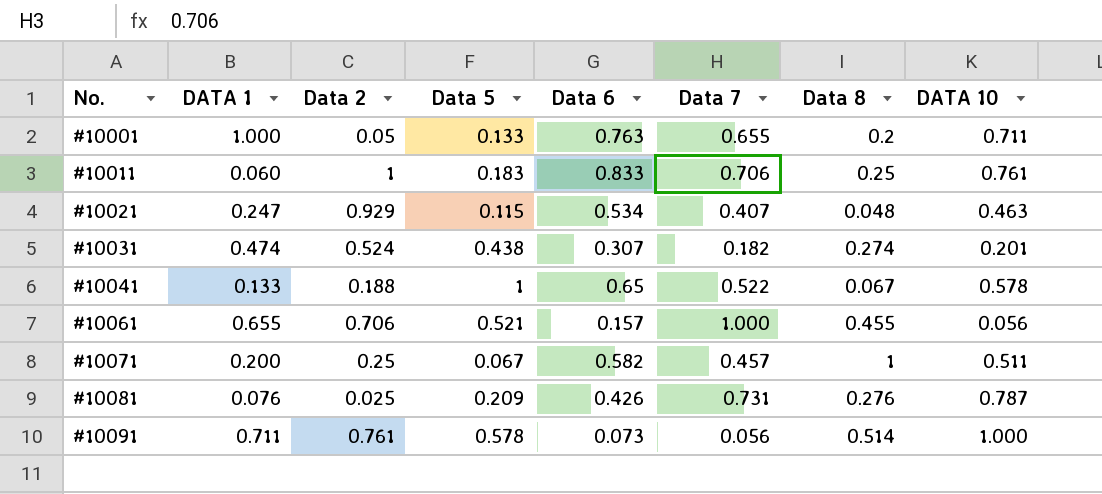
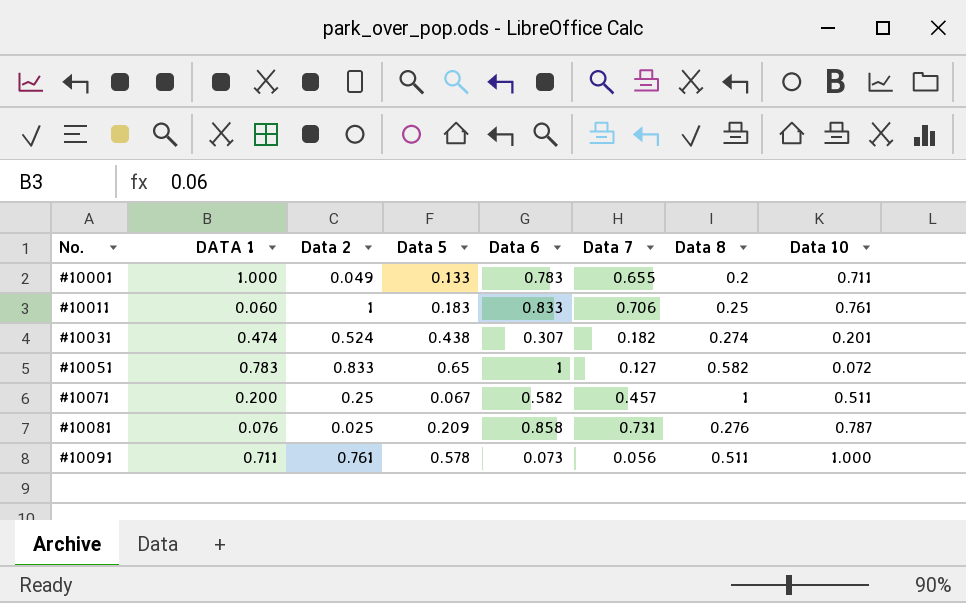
column name: DATA 10 -> Data 10
row #10021: 0.247 | 0.929 | 0.115 | 0.534 | 0.407 | 0.048 | 0.463 -> none
row #10041: 0.133 | 0.188 | 1 | 0.65 | 0.522 | 0.067 | 0.578 -> none
row #10061: 0.655 | 0.706 | 0.521 | 0.157 | 1.000 | 0.455 | 0.056 -> none
#10001 | Data 2: 0.05 -> 0.049
#10001 | Data 6: 0.763 -> 0.783
row #10051: none -> 0.783 | 0.833 | 0.65 | 1 | 0.127 | 0.582 | 0.072
#10081 | Data 6: 0.426 -> 0.858
#10091 | Data 8: 0.514 -> 0.511

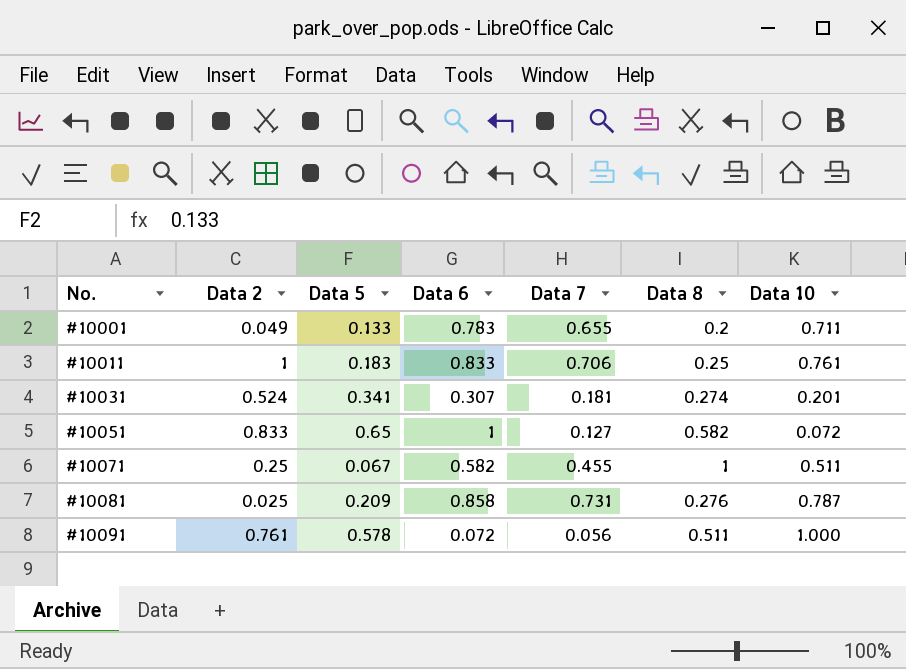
column DATA 1 | position: 2 -> none
#10031 | Data 5: 0.438 -> 0.341
#10031 | Data 7: 0.182 -> 0.181
#10071 | Data 7: 0.457 -> 0.455
#10091 | Data 6: 0.073 -> 0.072

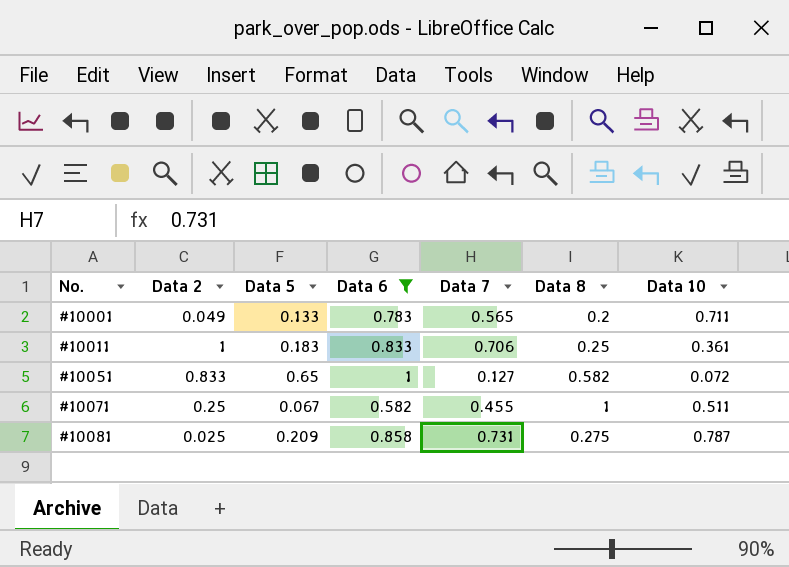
filter: none -> Data 6 >= 0.582
#10001 | Data 7: 0.655 -> 0.565
#10011 | Data 10: 0.761 -> 0.361
#10081 | Data 8: 0.276 -> 0.275

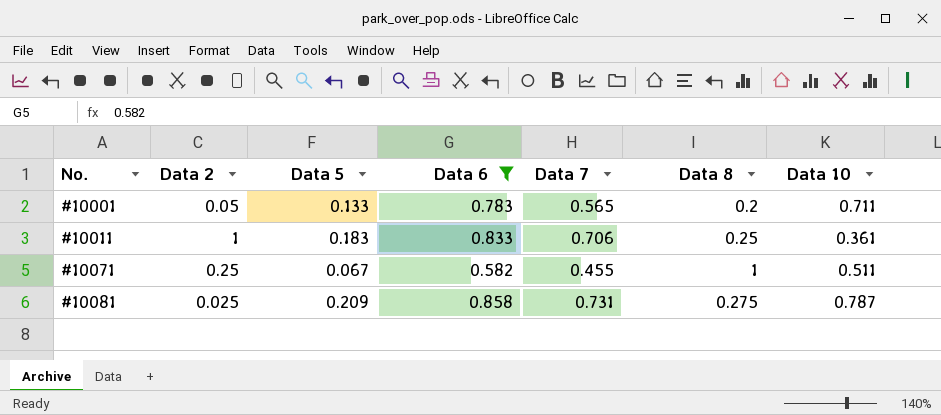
row #10051: 0.833 | 0.65 | 1 | 0.127 | 0.582 | 0.072 -> none
#10001 | Data 2: 0.049 -> 0.05

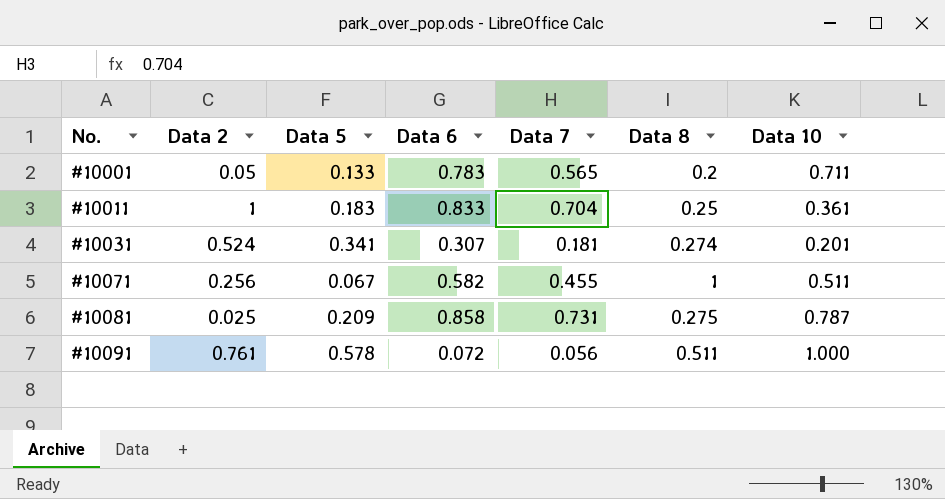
filter: Data 6 >= 0.582 -> none
#10011 | Data 7: 0.706 -> 0.704
#10071 | Data 2: 0.25 -> 0.256

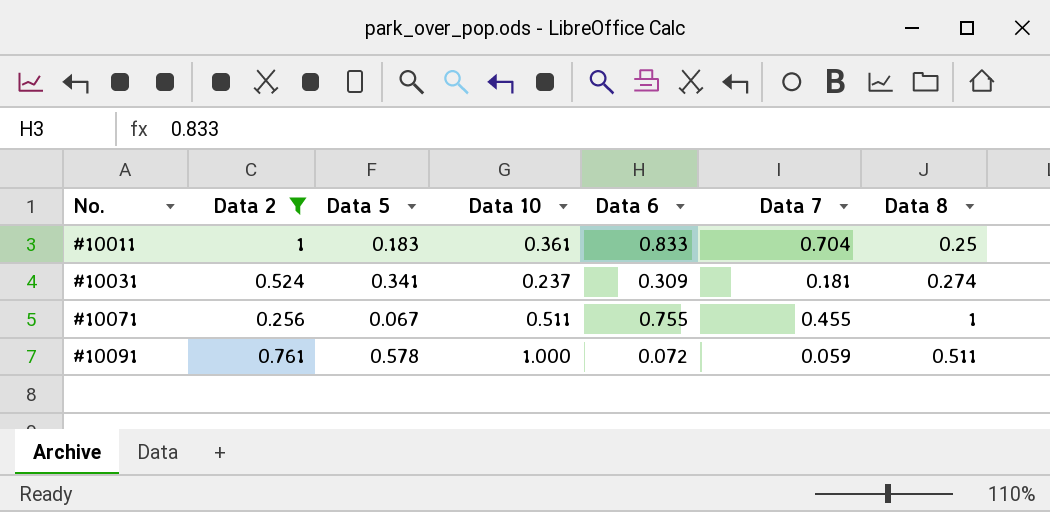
filter: none -> Data 2 >= 0.256
column Data 10 | position: 7 -> 4
#10031 | Data 10: 0.201 -> 0.237
#10031 | Data 6: 0.307 -> 0.309
#10071 | Data 6: 0.582 -> 0.755
#10091 | Data 7: 0.056 -> 0.059

